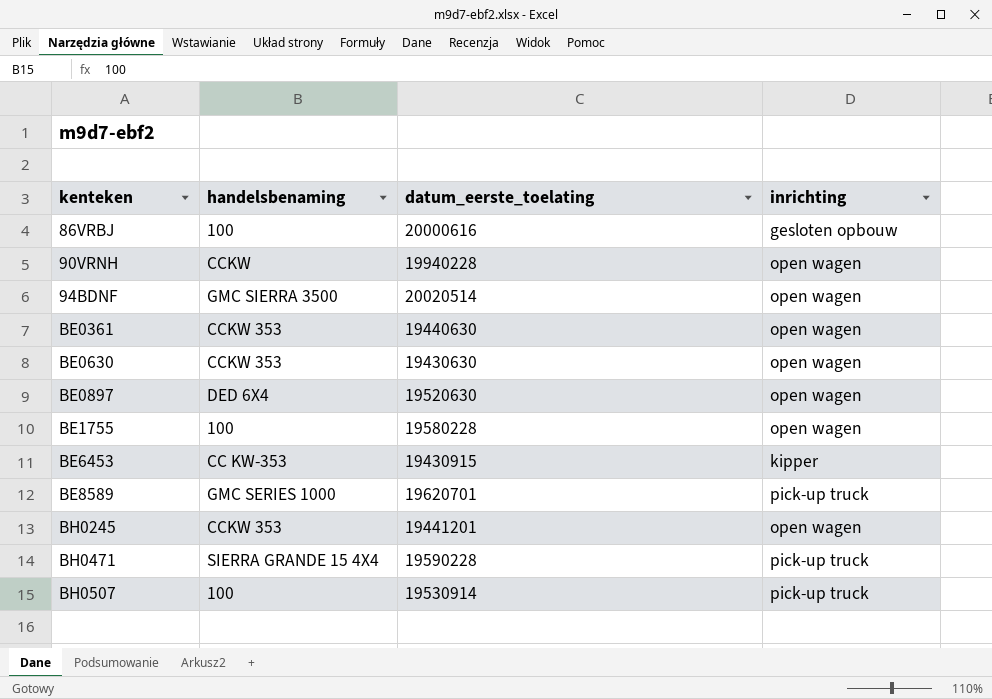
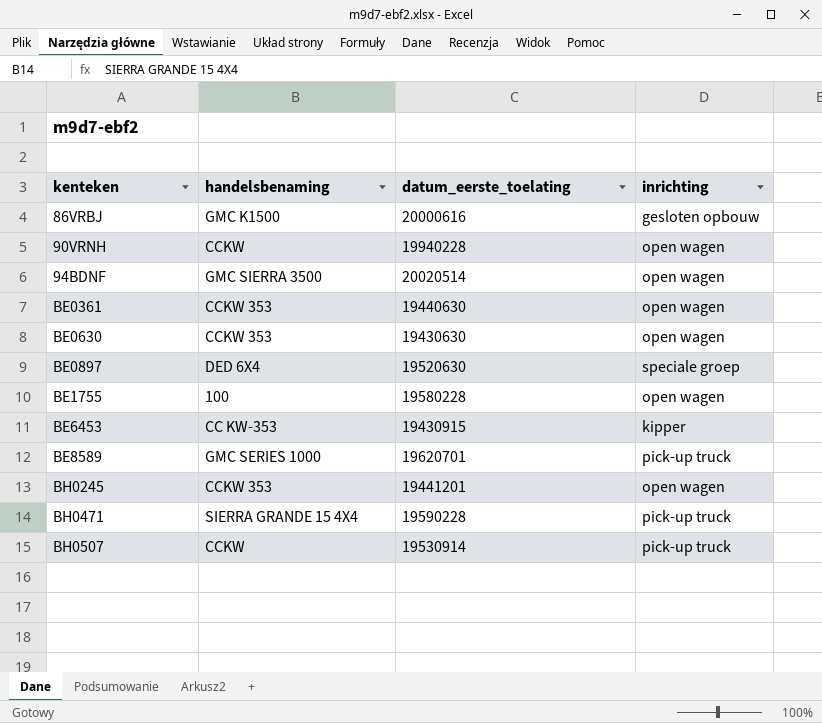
86VRBJ | handelsbenaming: 100 -> GMC K1500
BE0897 | inrichting: open wagen -> speciale groep
BH0507 | handelsbenaming: 100 -> CCKW

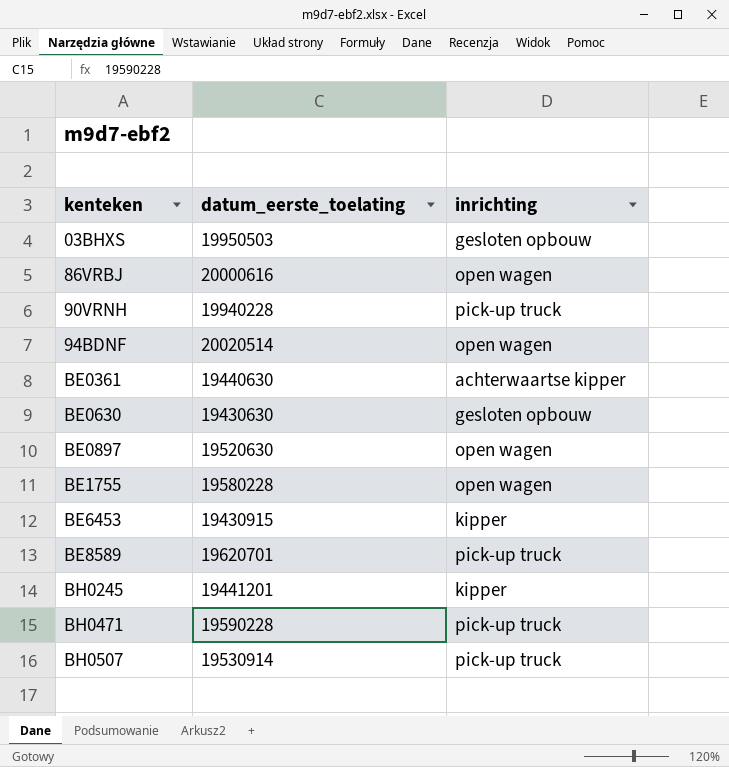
column handelsbenaming | position: 2 -> none
row 03BHXS: none -> 19950503 | gesloten opbouw
86VRBJ | inrichting: gesloten opbouw -> open wagen
90VRNH | inrichting: open wagen -> pick-up truck
BE0361 | inrichting: open wagen -> achterwaartse kipper
BE0630 | inrichting: open wagen -> gesloten opbouw
BE0897 | inrichting: speciale groep -> open wagen
BH0245 | inrichting: open wagen -> kipper

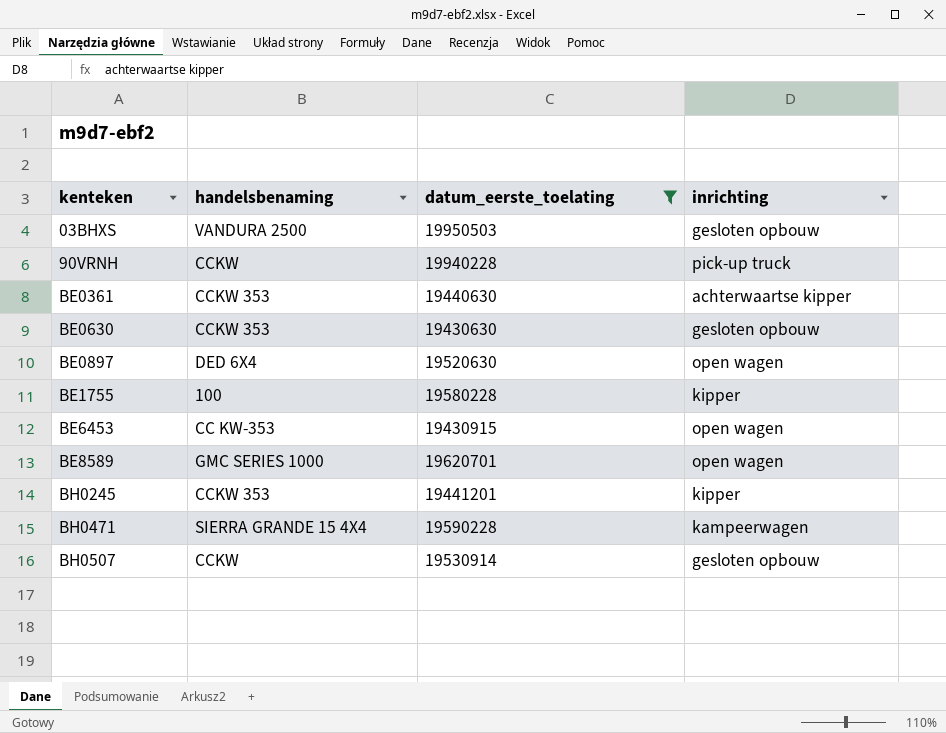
filter: none -> datum_eerste_toelating <= 19950503
column handelsbenaming | position: none -> 2
BE1755 | inrichting: open wagen -> kipper
BE6453 | inrichting: kipper -> open wagen
BE8589 | inrichting: pick-up truck -> open wagen
BH0471 | inrichting: pick-up truck -> kampeerwagen
BH0507 | inrichting: pick-up truck -> gesloten opbouw

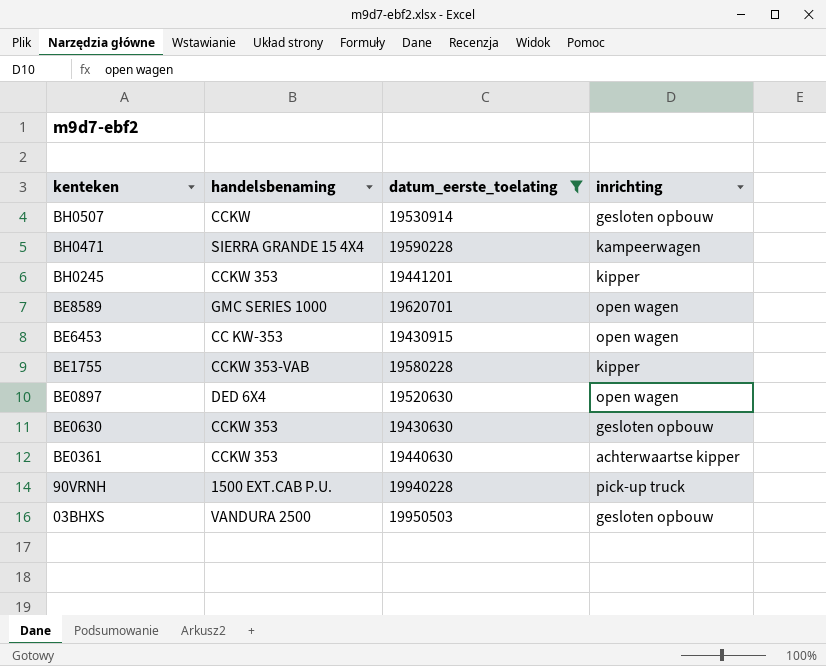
row order: kenteken ascending -> kenteken descending
BE1755 | handelsbenaming: 100 -> CCKW 353-VAB
90VRNH | handelsbenaming: CCKW -> 1500 EXT.CAB P.U.

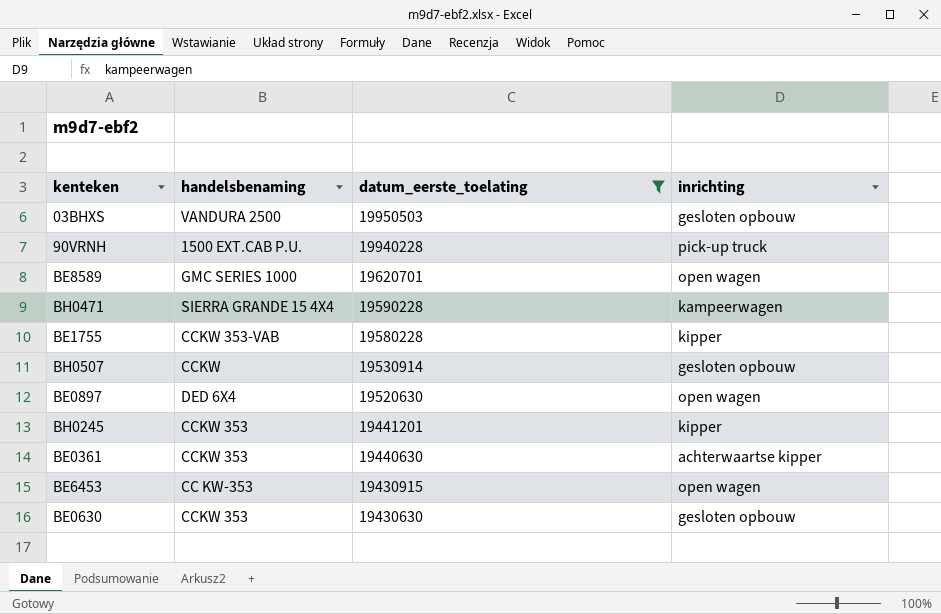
row order: kenteken descending -> datum_eerste_toelating descending

